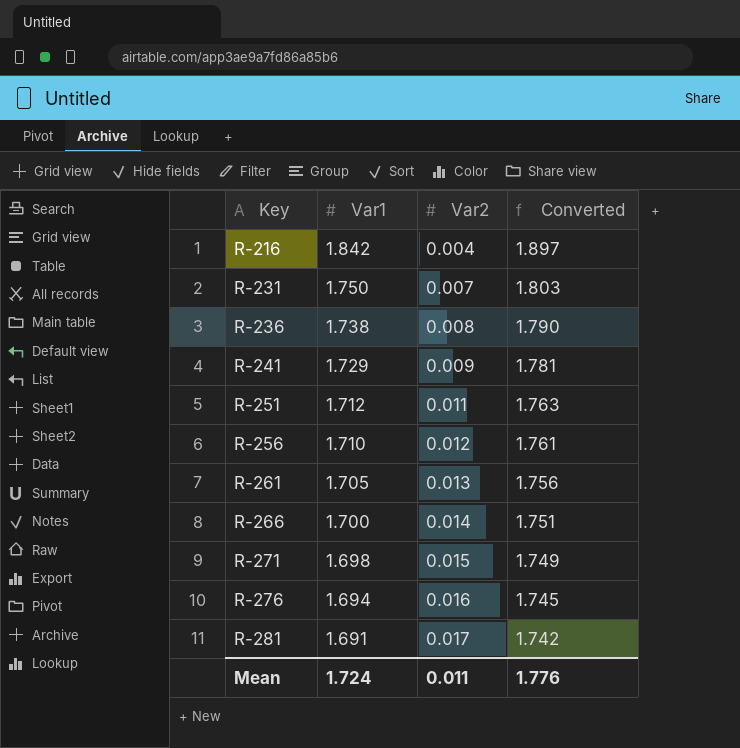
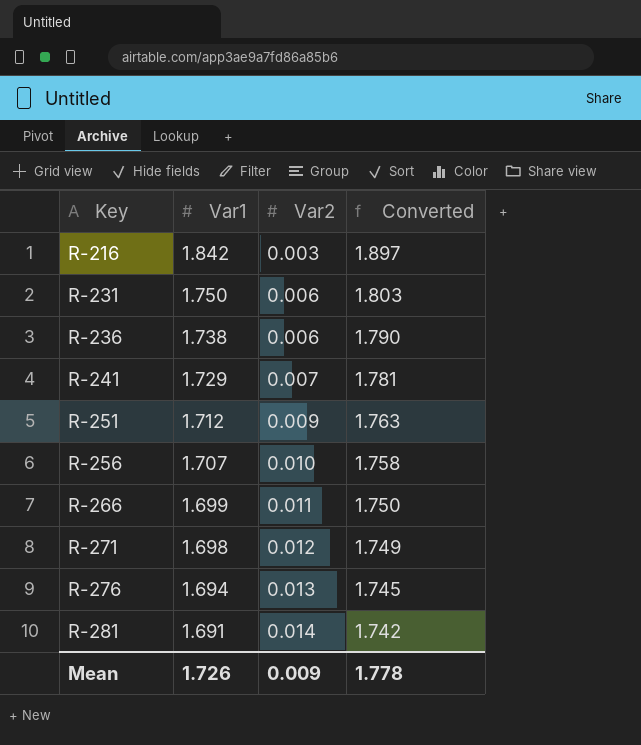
row R-261: 1.705 | 0.013 | 1.756 -> none
R-216 | Var2: 0.004 -> 0.003
R-231 | Var2: 0.007 -> 0.006
R-236 | Var2: 0.008 -> 0.006
R-241 | Var2: 0.009 -> 0.007
R-251 | Var2: 0.011 -> 0.009
R-256 | Var1: 1.710 -> 1.707
R-256 | Var2: 0.012 -> 0.010
R-256 | Converted: 1.761 -> 1.758
R-266 | Var1: 1.700 -> 1.699
R-266 | Var2: 0.014 -> 0.011
R-266 | Converted: 1.751 -> 1.750
R-271 | Var2: 0.015 -> 0.012
R-276 | Var2: 0.016 -> 0.013
R-281 | Var2: 0.017 -> 0.014
Mean | Var1: 1.724 -> 1.726
Mean | Var2: 0.011 -> 0.009
Mean | Converted: 1.776 -> 1.778

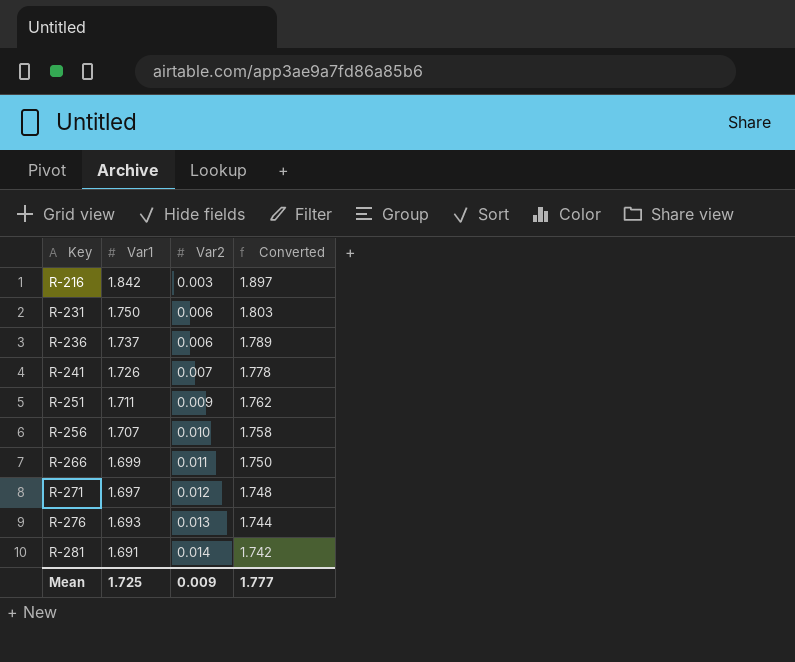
R-236 | Var1: 1.738 -> 1.737
R-236 | Converted: 1.790 -> 1.789
R-241 | Var1: 1.729 -> 1.726
R-241 | Converted: 1.781 -> 1.778
R-251 | Var1: 1.712 -> 1.711
R-251 | Converted: 1.763 -> 1.762
R-271 | Var1: 1.698 -> 1.697
R-271 | Converted: 1.749 -> 1.748
R-276 | Var1: 1.694 -> 1.693
R-276 | Converted: 1.745 -> 1.744
Mean | Var1: 1.726 -> 1.725
Mean | Converted: 1.778 -> 1.777

